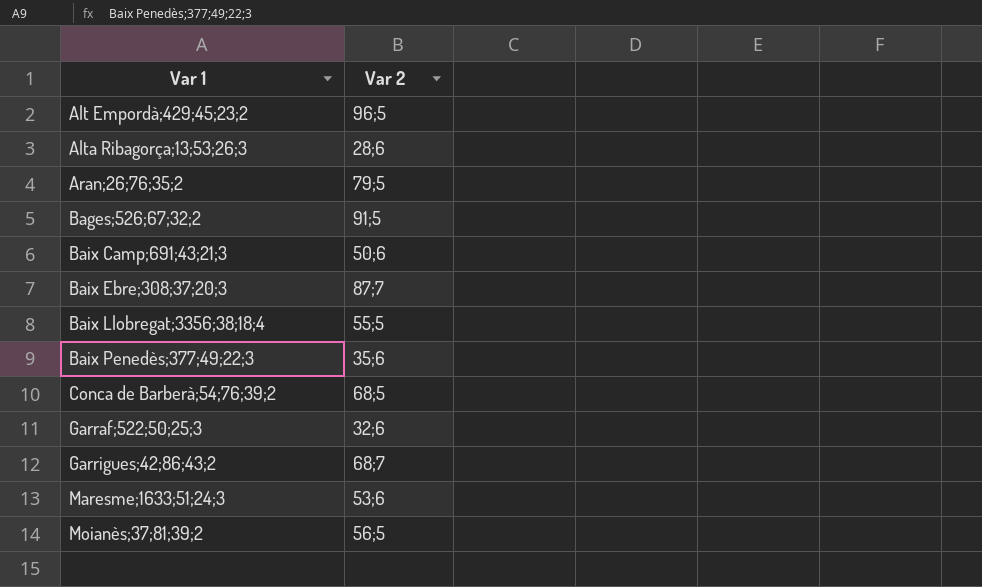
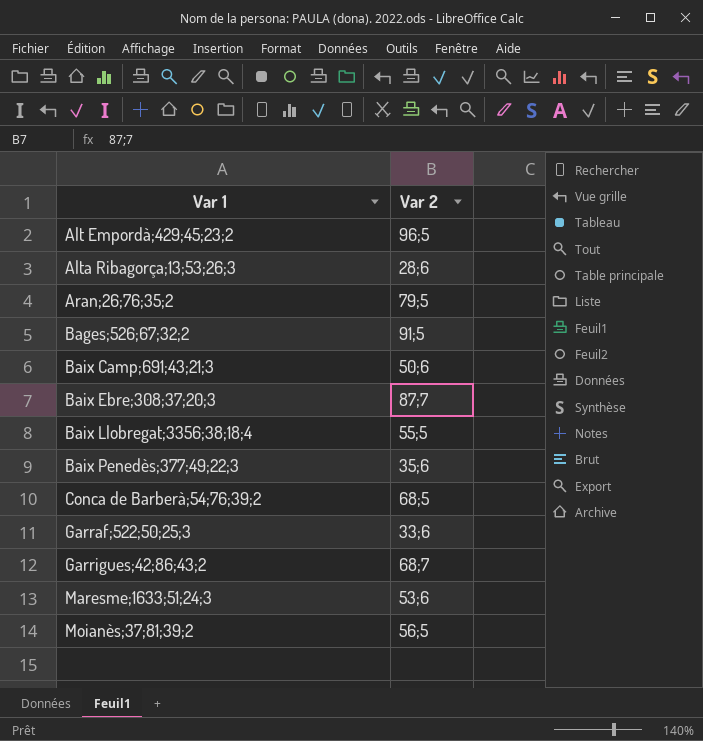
Garraf;522;50;25;3 | Var 2: 32;6 -> 33;6

